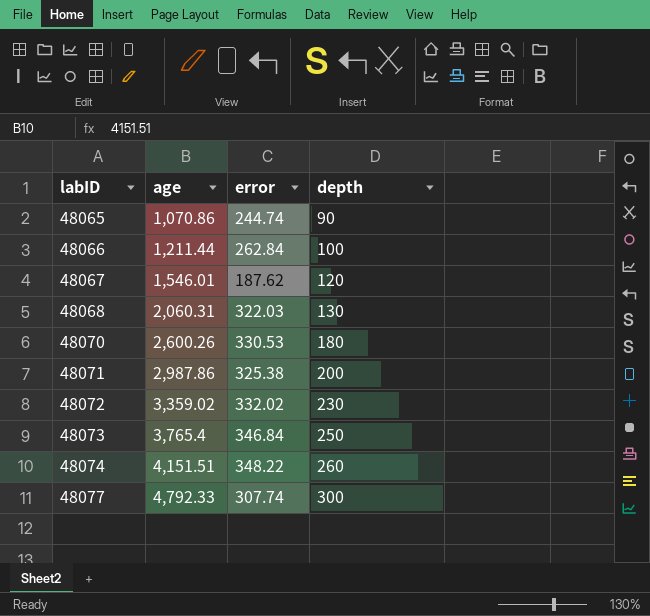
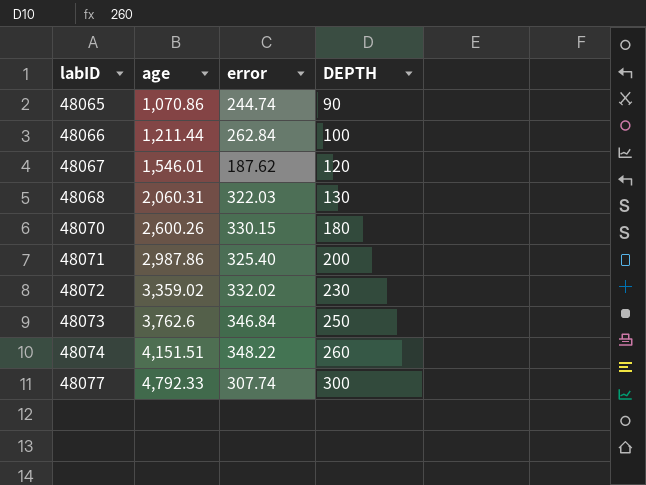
column name: depth -> DEPTH
48070 | error: 330.53 -> 330.15
48071 | error: 325.38 -> 325.40
48073 | age: 3,765.4 -> 3,762.6

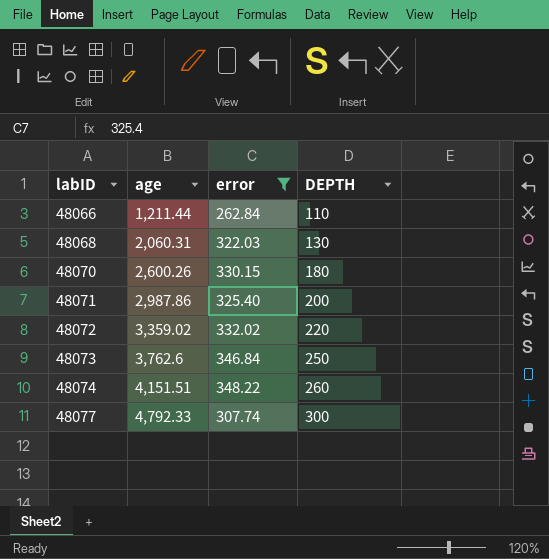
filter: none -> error >= 262.84
48066 | DEPTH: 100 -> 110
48072 | DEPTH: 230 -> 220

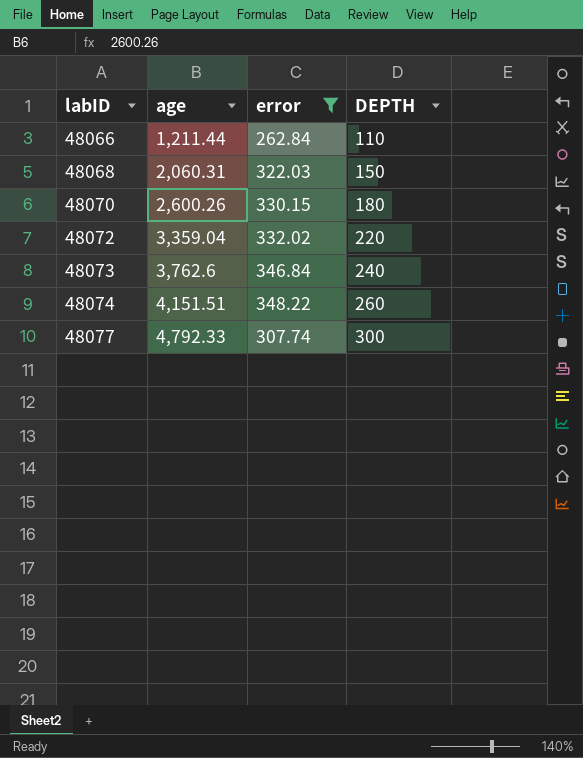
row 48071: 2,987.86 | 325.40 | 200 -> none
48068 | DEPTH: 130 -> 150
48072 | age: 3,359.02 -> 3,359.04
48073 | DEPTH: 250 -> 240

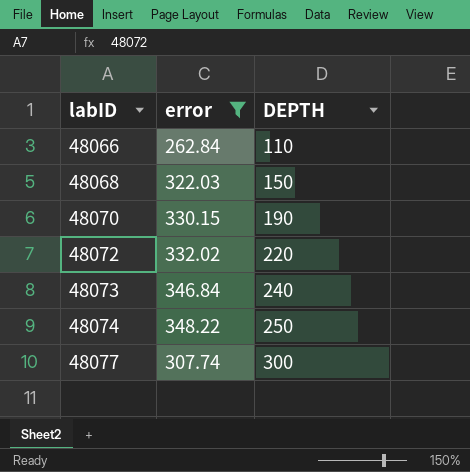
column age | position: 2 -> none
48070 | DEPTH: 180 -> 190
48074 | DEPTH: 260 -> 250

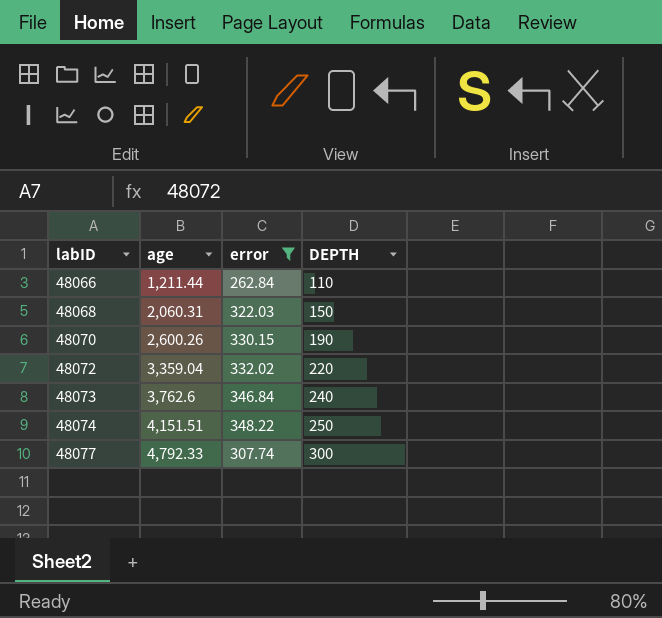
column age | position: none -> 2

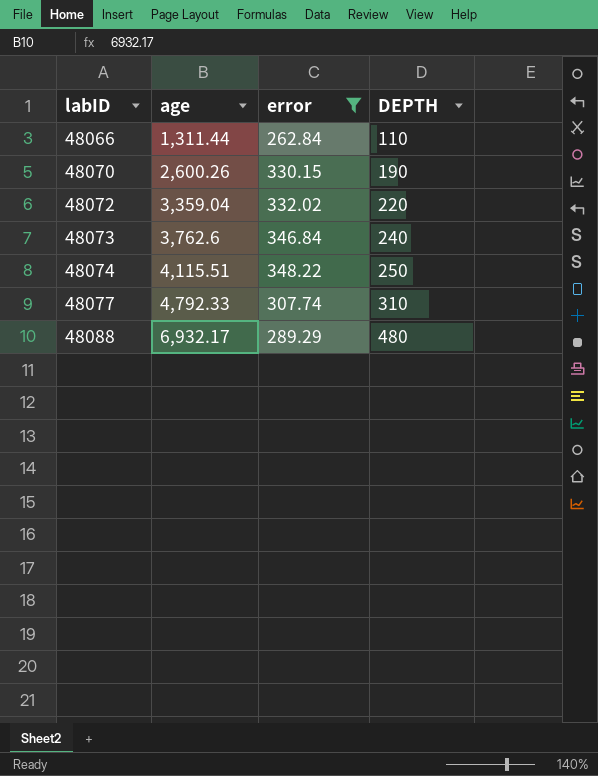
row 48068: 2,060.31 | 322.03 | 150 -> none
48066 | age: 1,211.44 -> 1,311.44
48074 | age: 4,151.51 -> 4,115.51
48077 | DEPTH: 300 -> 310
row 48088: none -> 6,932.17 | 289.29 | 480

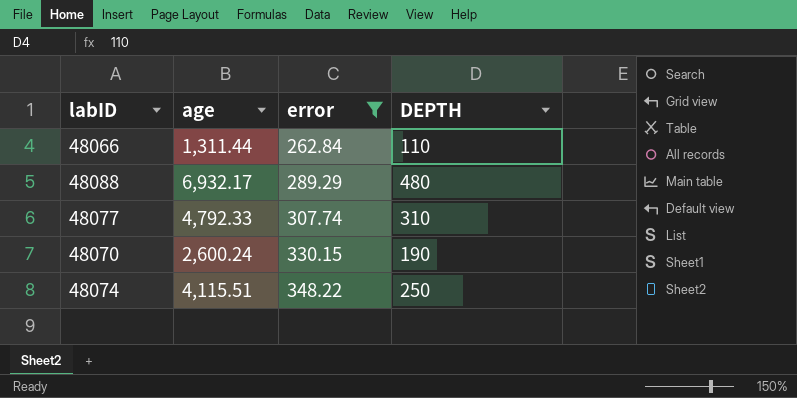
row order: labID ascending -> error ascending
row 48072: 3,359.04 | 332.02 | 220 -> none
row 48073: 3,762.6 | 346.84 | 240 -> none
48070 | age: 2,600.26 -> 2,600.24

